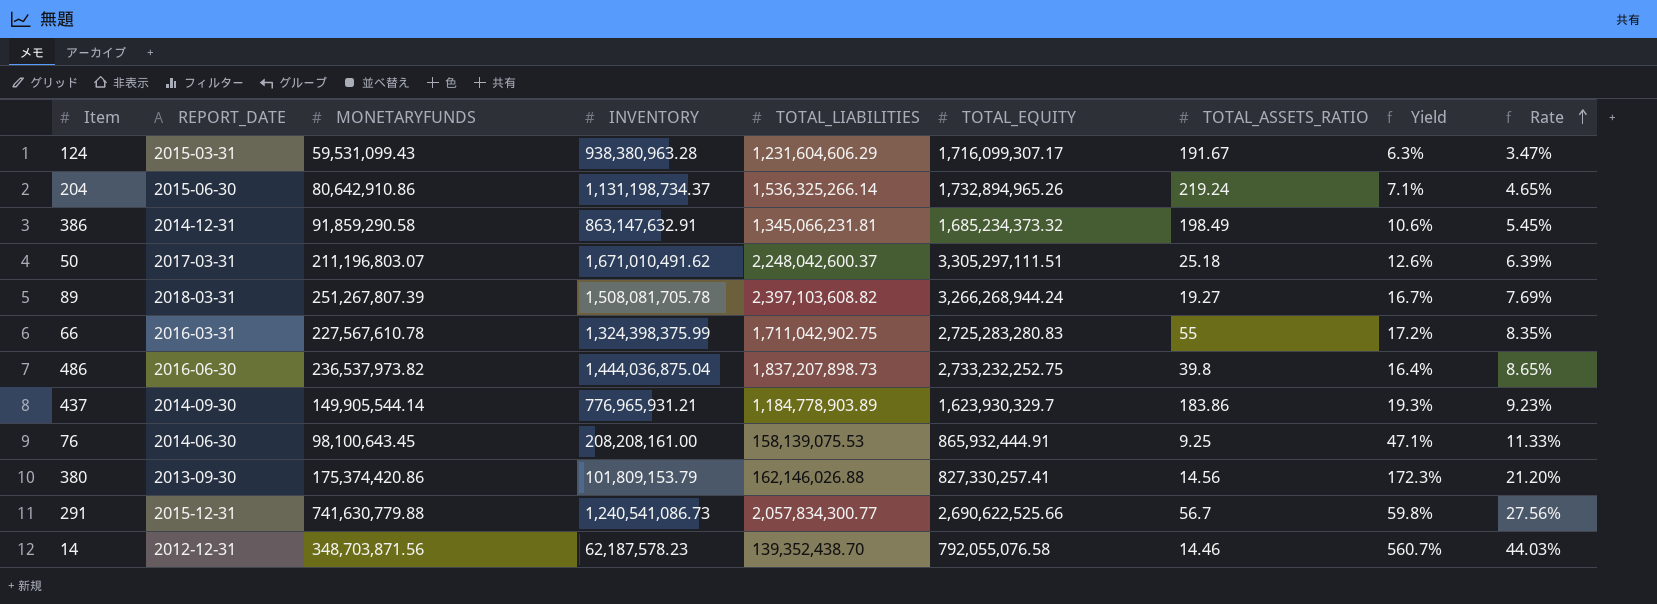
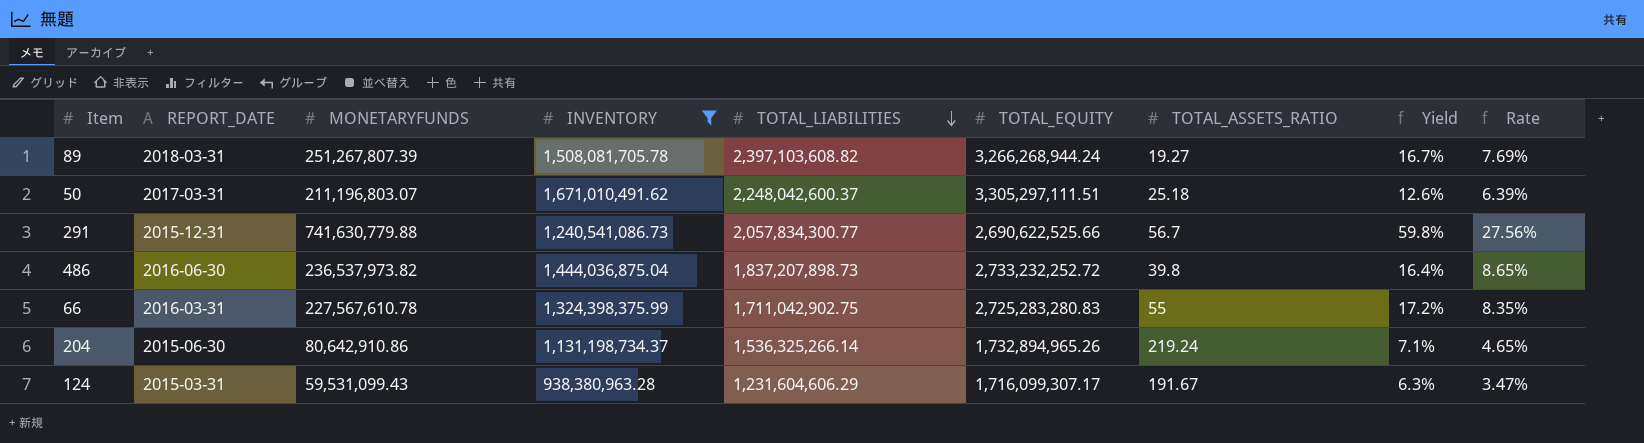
filter: none -> INVENTORY >= 938,380,963.28
row order: Rate ascending -> TOTAL_LIABILITIES descending
486 | TOTAL_EQUITY: 2,733,232,252.75 -> 2,733,232,252.72

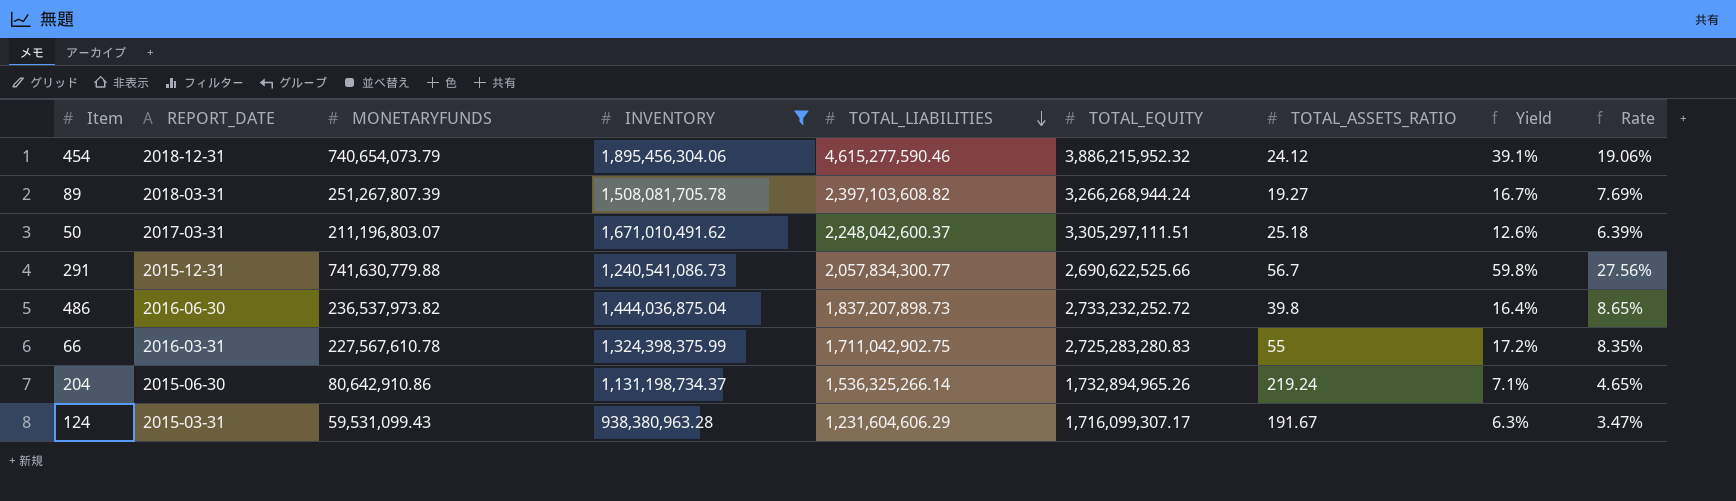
row 454: none -> 2018-12-31 | 740,654,073.79 | 1,895,456,304.06 | 4,615,277,590.46 | 3,886,215,952.32 | 24.12 | 39.1% | 19.06%

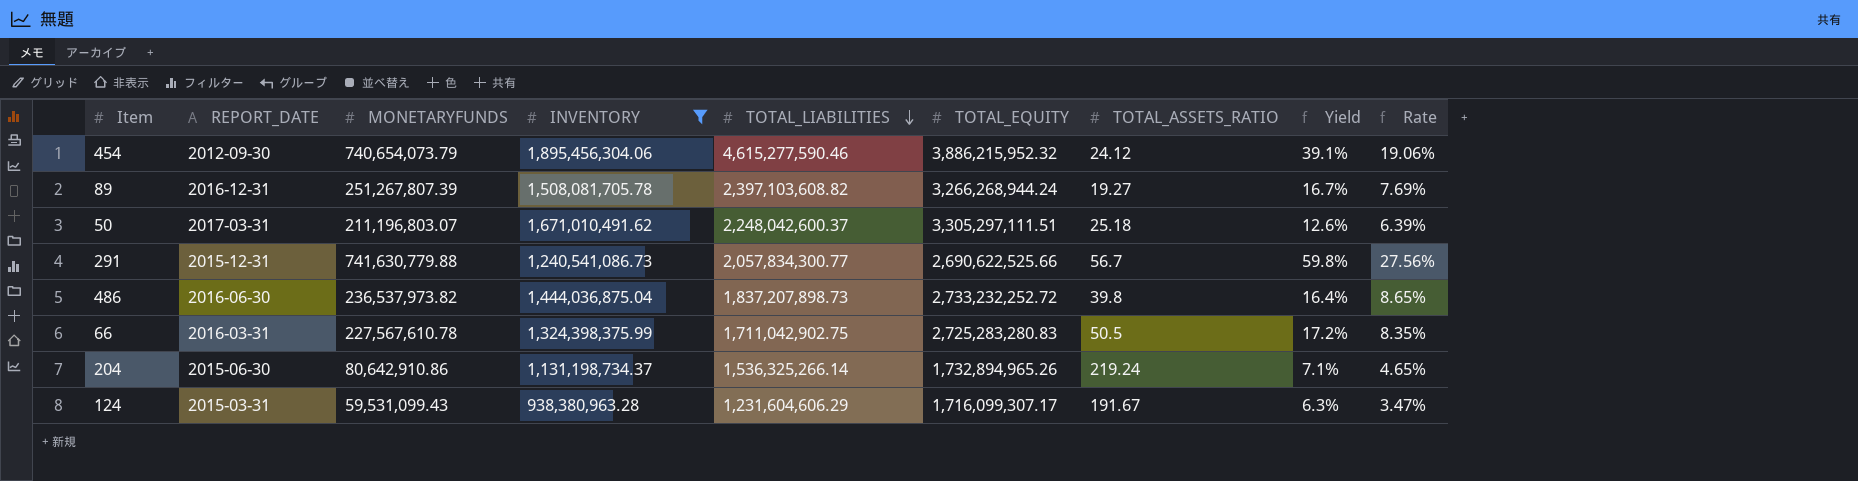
454 | REPORT_DATE: 2018-12-31 -> 2012-09-30
89 | REPORT_DATE: 2018-03-31 -> 2016-12-31
66 | TOTAL_ASSETS_RATIO: 55 -> 50.5

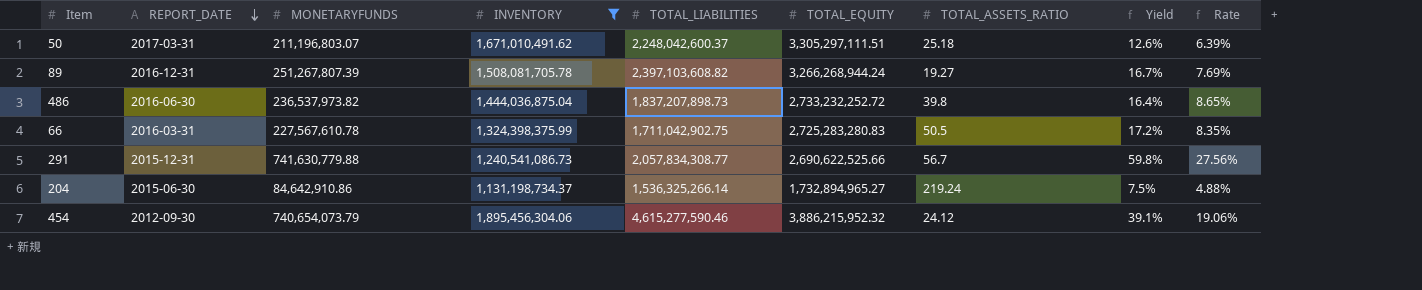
row order: TOTAL_LIABILITIES descending -> REPORT_DATE descending
row 124: 2015-03-31 | 59,531,099.43 | 938,380,963.28 | 1,231,604,606.29 | 1,716,099,307.17 | 191.67 | 6.3% | 3.47% -> none
291 | TOTAL_LIABILITIES: 2,057,834,300.77 -> 2,057,834,308.77
204 | MONETARYFUNDS: 80,642,910.86 -> 84,642,910.86
204 | TOTAL_EQUITY: 1,732,894,965.26 -> 1,732,894,965.27
204 | Yield: 7.1% -> 7.5%
204 | Rate: 4.65% -> 4.88%

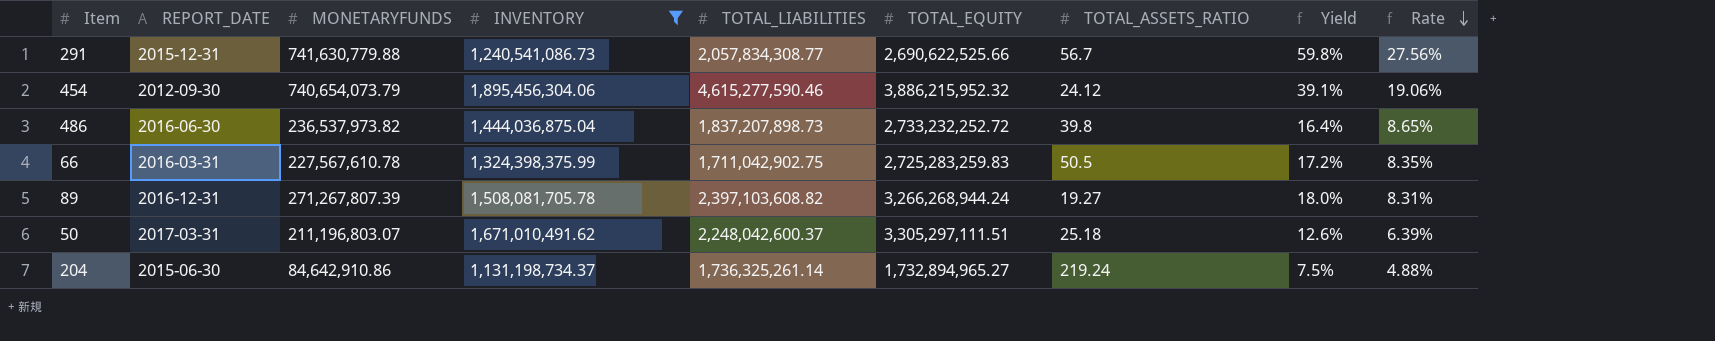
row order: REPORT_DATE descending -> Rate descending
66 | TOTAL_EQUITY: 2,725,283,280.83 -> 2,725,283,259.83
89 | MONETARYFUNDS: 251,267,807.39 -> 271,267,807.39
89 | Yield: 16.7% -> 18.0%
89 | Rate: 7.69% -> 8.31%
204 | TOTAL_LIABILITIES: 1,536,325,266.14 -> 1,736,325,261.14

